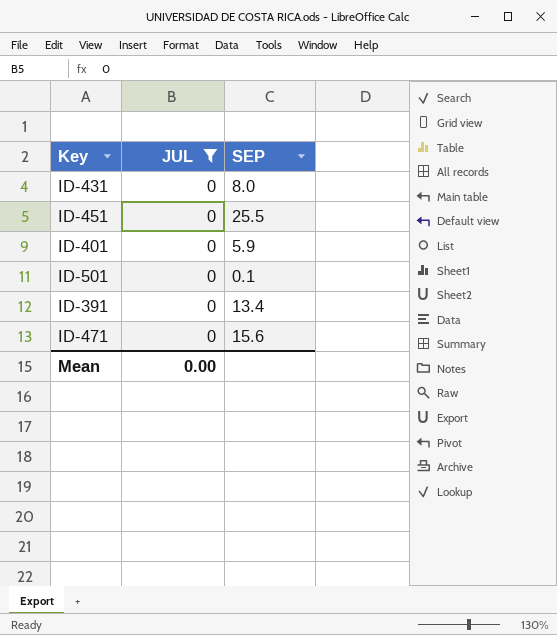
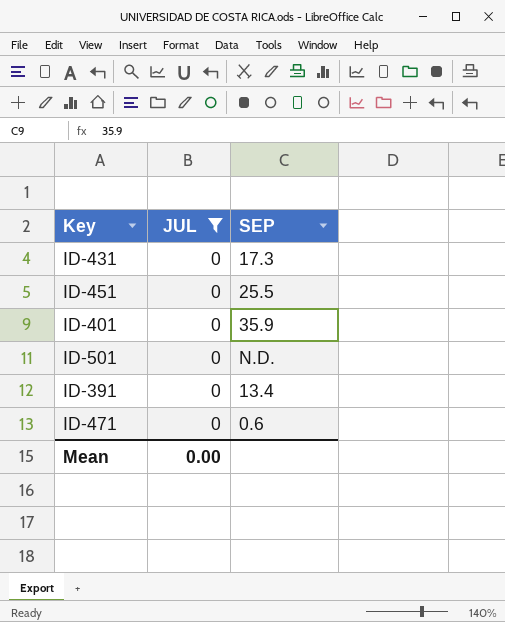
ID-431 | SEP: 8.0 -> 17.3
ID-401 | SEP: 5.9 -> 35.9
ID-501 | SEP: 0.1 -> N.D.
ID-471 | SEP: 15.6 -> 0.6

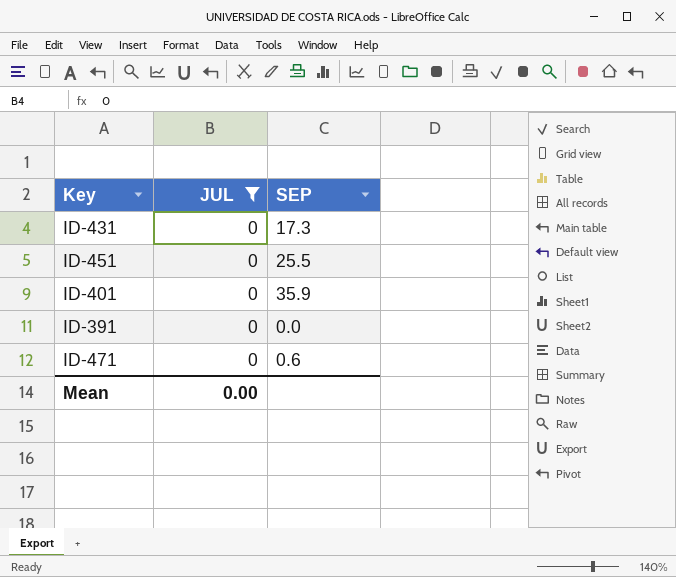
row ID-501: 0 | N.D. -> none
ID-391 | SEP: 13.4 -> 0.0

